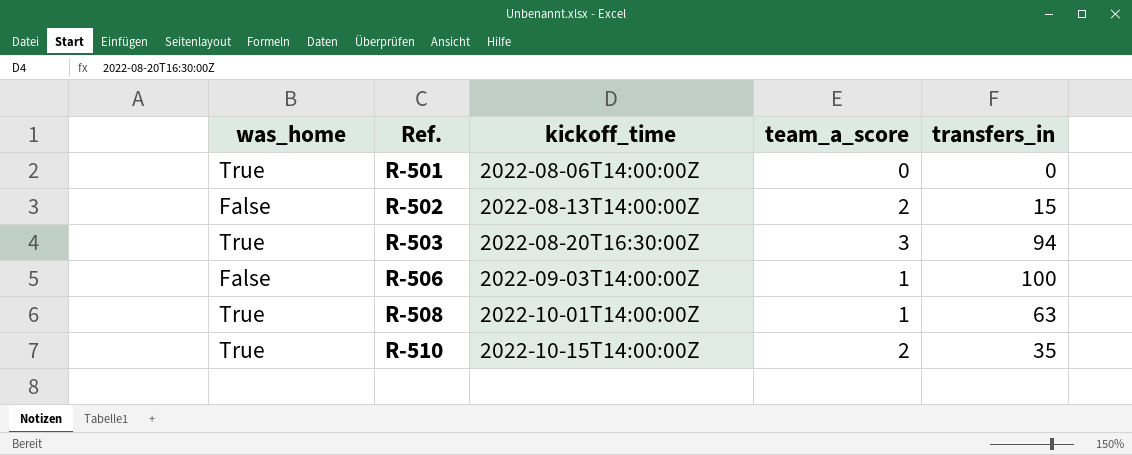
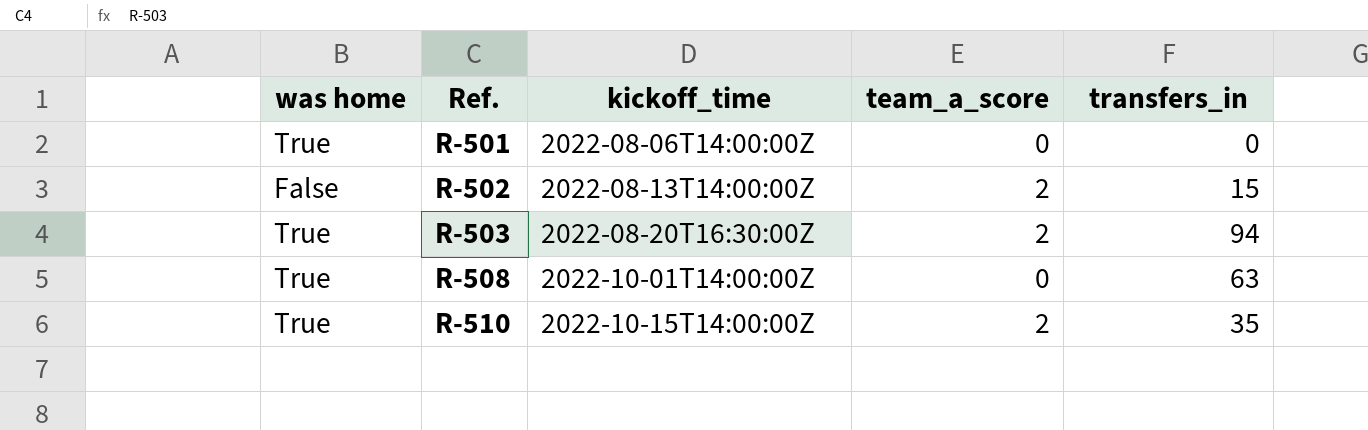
column name: was_home -> was home
row R-506: False | 2022-09-03T14:00:00Z | 1 | 100 -> none
R-503 | team_a_score: 3 -> 2
R-508 | team_a_score: 1 -> 0

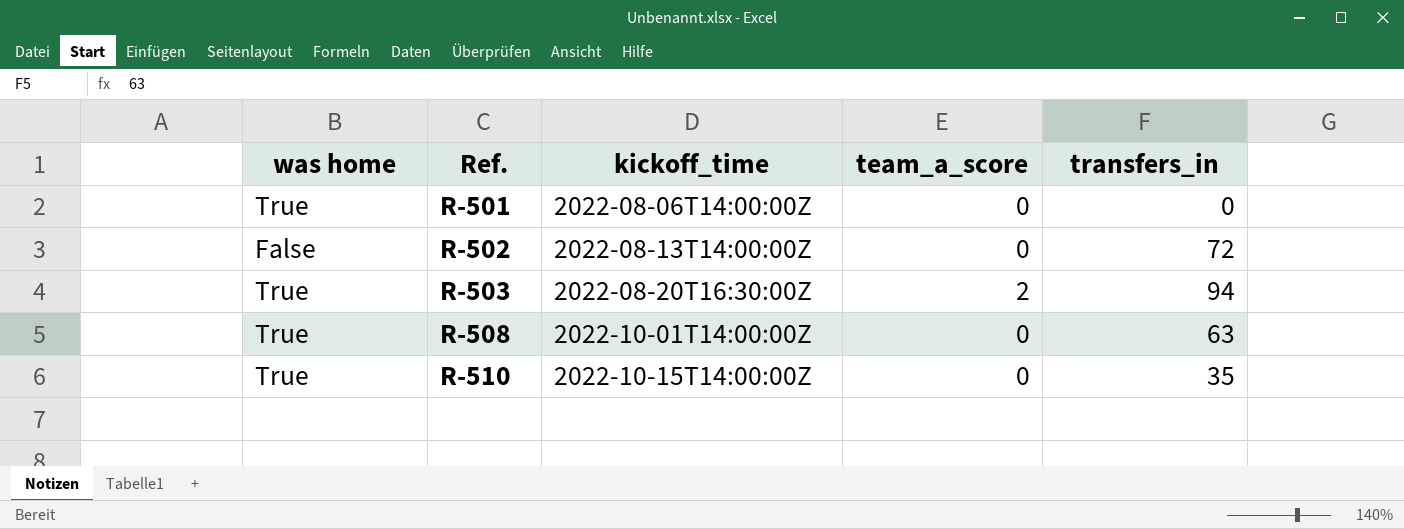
R-502 | team_a_score: 2 -> 0
R-502 | transfers_in: 15 -> 72
R-510 | team_a_score: 2 -> 0

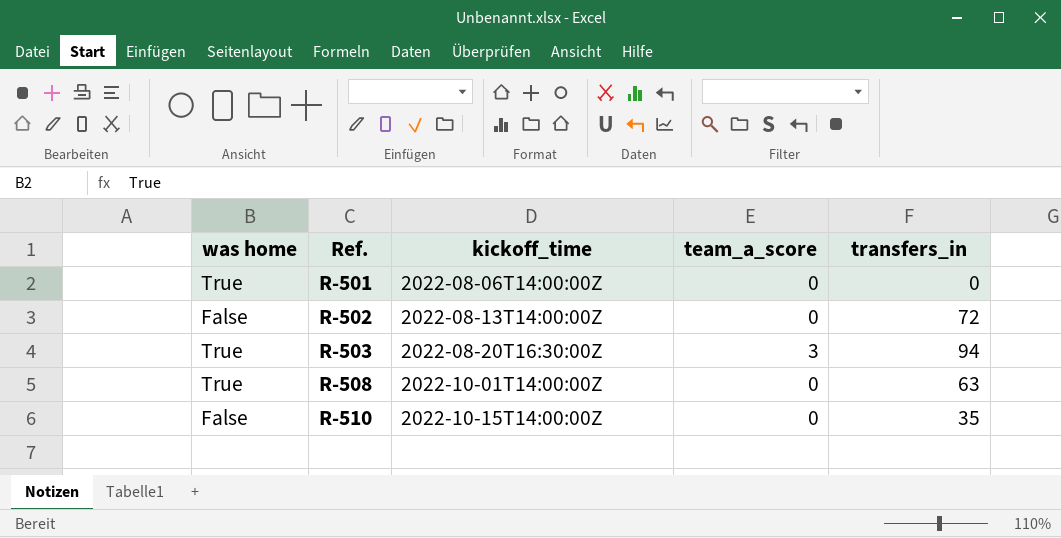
R-503 | team_a_score: 2 -> 3
R-510 | was home: True -> False

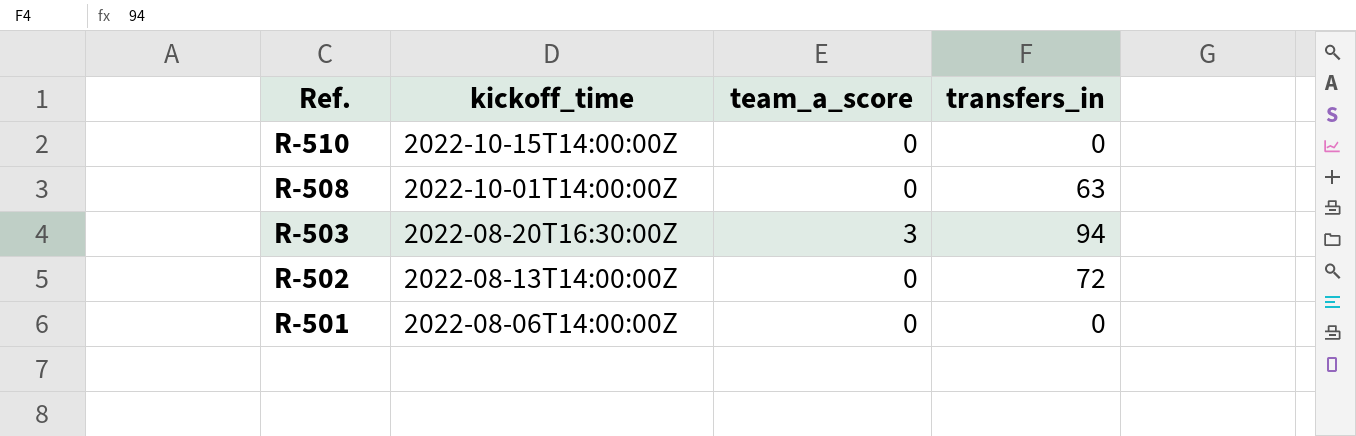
row order: Ref. ascending -> Ref. descending
column was home | position: 1 -> none
R-510 | transfers_in: 35 -> 0

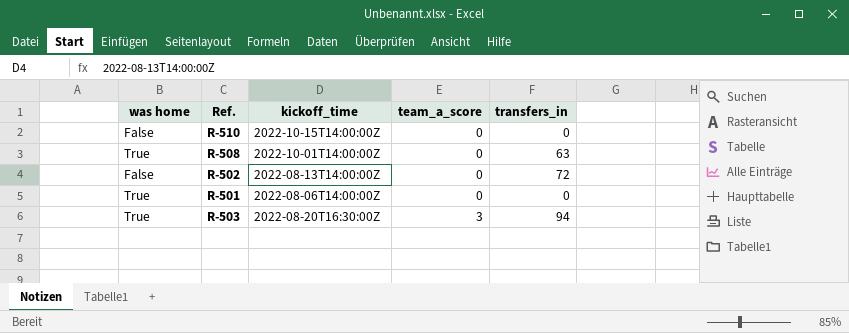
row order: Ref. descending -> team_a_score ascending
column was home | position: none -> 1

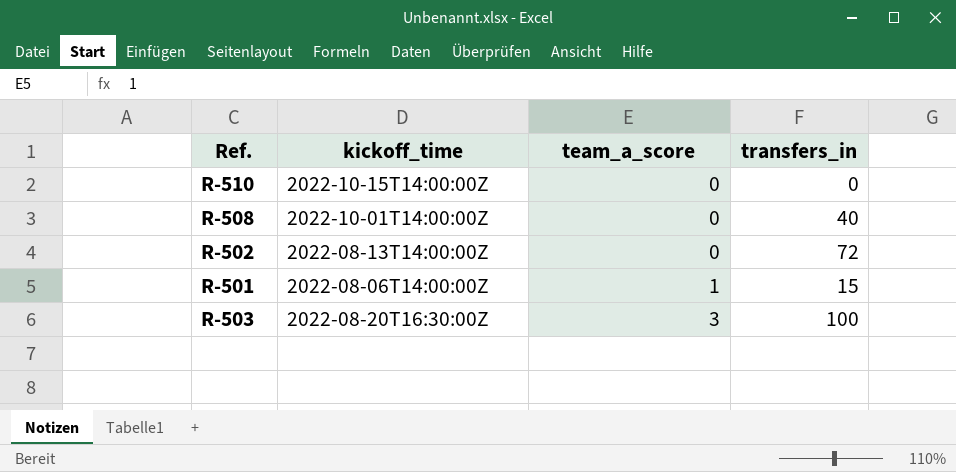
column was home | position: 1 -> none
R-508 | transfers_in: 63 -> 40
R-501 | team_a_score: 0 -> 1
R-501 | transfers_in: 0 -> 15
R-503 | transfers_in: 94 -> 100

